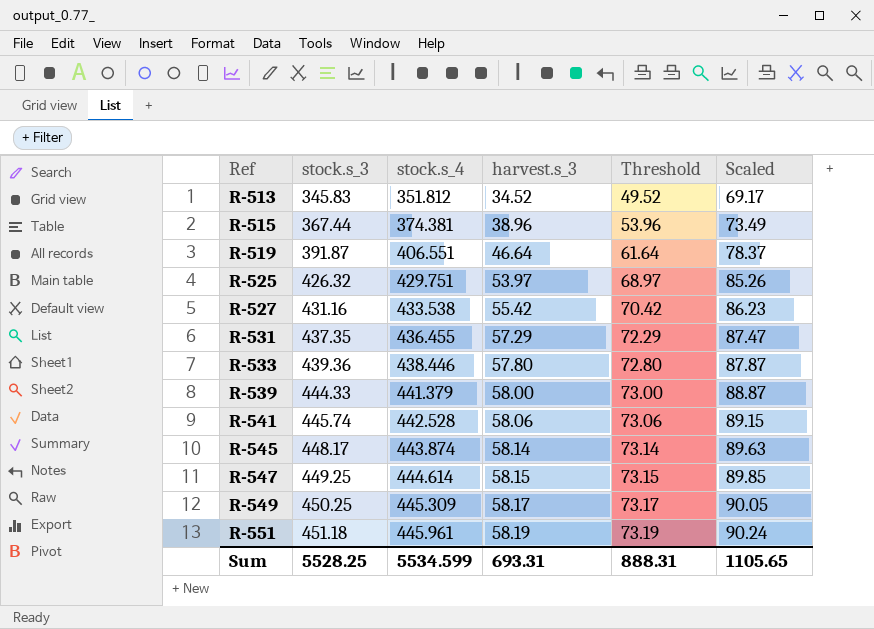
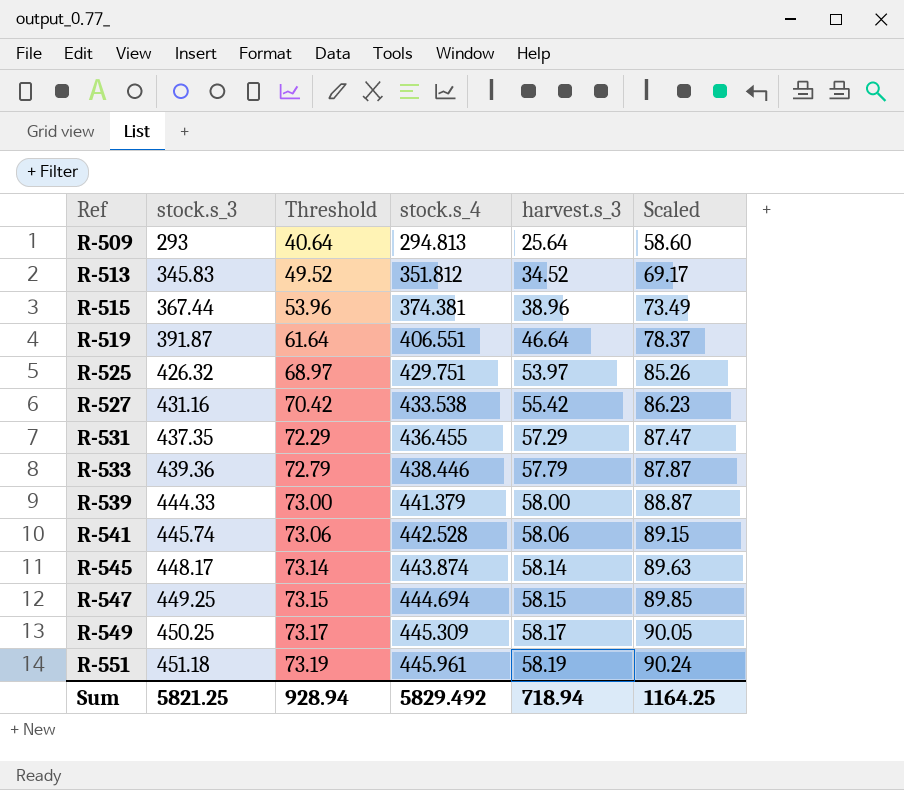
column Threshold | position: 5 -> 3
row R-509: none -> 293 | 40.64 | 294.813 | 25.64 | 58.60
R-533 | Threshold: 72.80 -> 72.79
R-533 | harvest.s_3: 57.80 -> 57.79
R-547 | stock.s_4: 444.614 -> 444.694
Sum | stock.s_3: 5528.25 -> 5821.25
Sum | Threshold: 888.31 -> 928.94
Sum | stock.s_4: 5534.599 -> 5829.492
Sum | harvest.s_3: 693.31 -> 718.94
Sum | Scaled: 1105.65 -> 1164.25

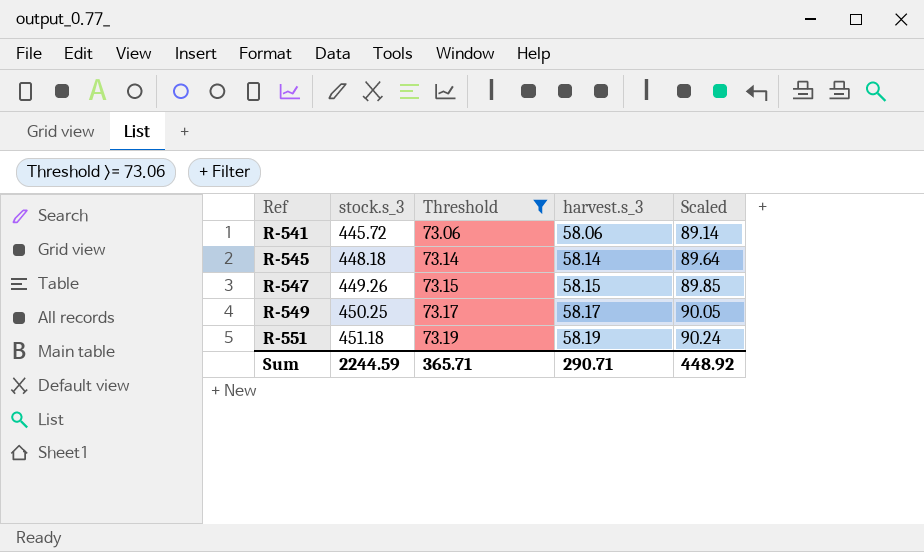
filter: none -> Threshold >= 73.06
column stock.s_4 | position: 4 -> none
R-541 | stock.s_3: 445.74 -> 445.72
R-541 | Scaled: 89.15 -> 89.14
R-545 | stock.s_3: 448.17 -> 448.18
R-545 | Scaled: 89.63 -> 89.64
R-547 | stock.s_3: 449.25 -> 449.26
Sum | stock.s_3: 5821.25 -> 2244.59
Sum | Threshold: 928.94 -> 365.71
Sum | harvest.s_3: 718.94 -> 290.71
Sum | Scaled: 1164.25 -> 448.92

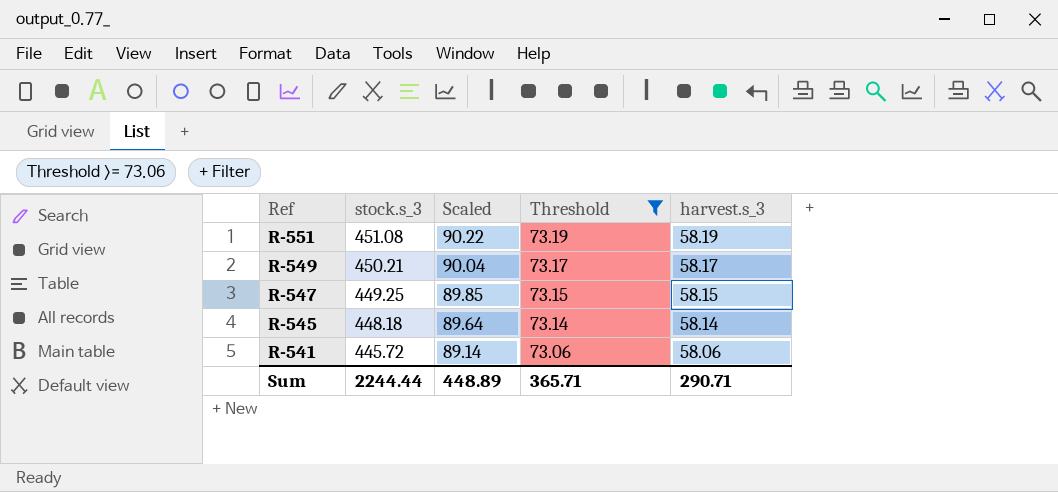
row order: Ref ascending -> Ref descending
column Scaled | position: 5 -> 3
R-551 | stock.s_3: 451.18 -> 451.08
R-551 | Scaled: 90.24 -> 90.22
R-549 | stock.s_3: 450.25 -> 450.21
R-549 | Scaled: 90.05 -> 90.04
R-547 | stock.s_3: 449.26 -> 449.25
Sum | stock.s_3: 2244.59 -> 2244.44
Sum | Scaled: 448.92 -> 448.89

